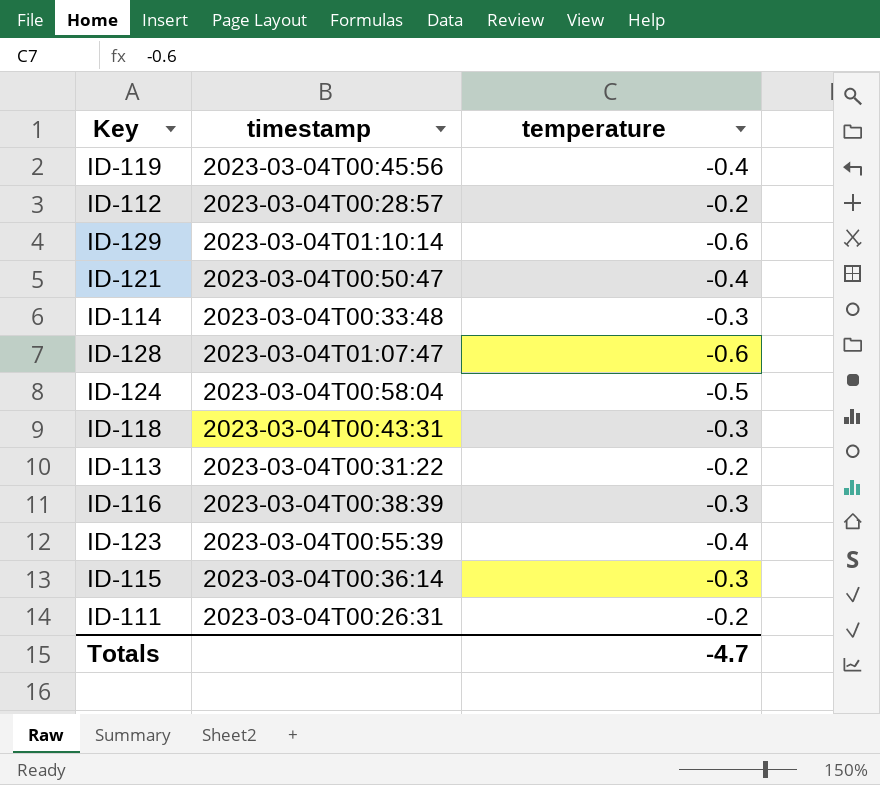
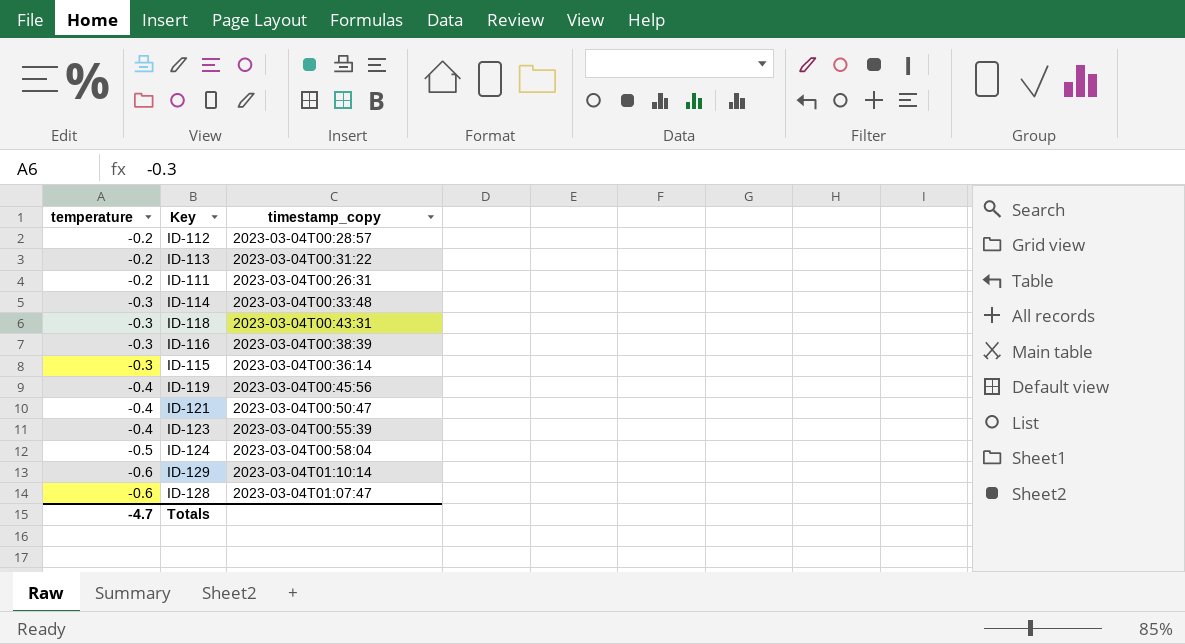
row order: none -> temperature descending
column temperature | position: 3 -> 1
column name: timestamp -> timestamp_copy

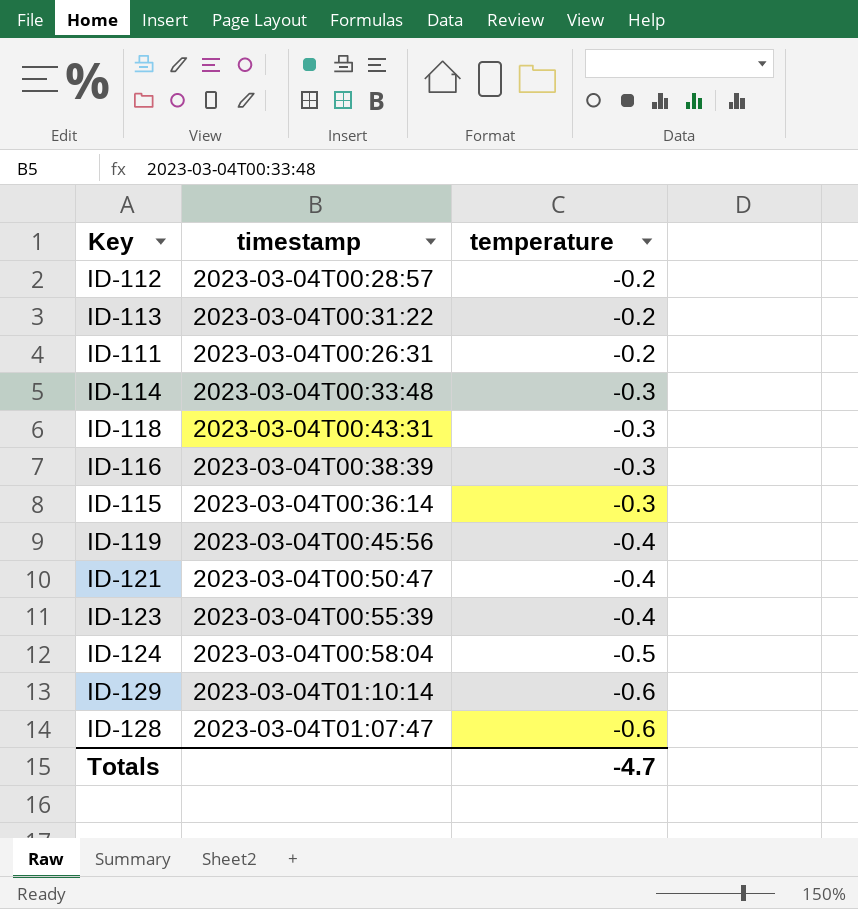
column name: timestamp_copy -> timestamp
column temperature | position: 1 -> 3

